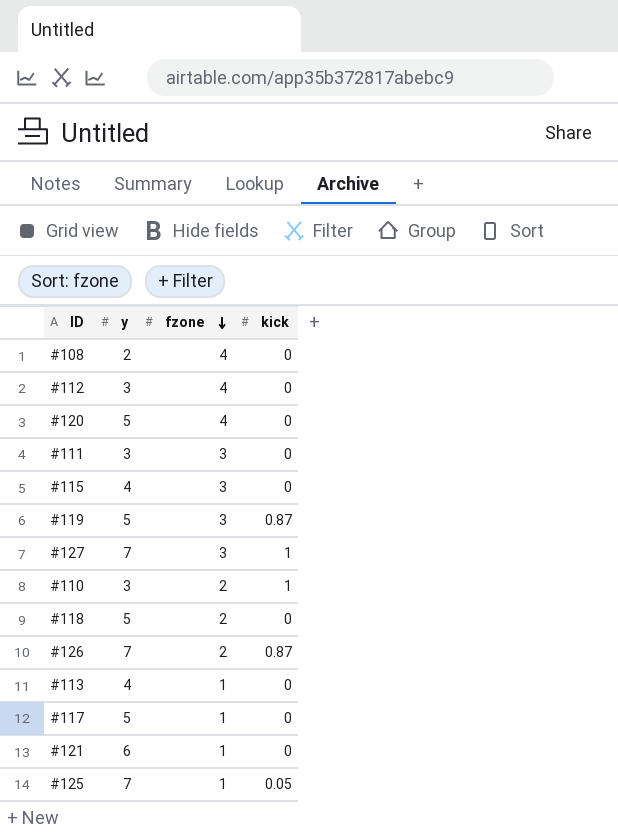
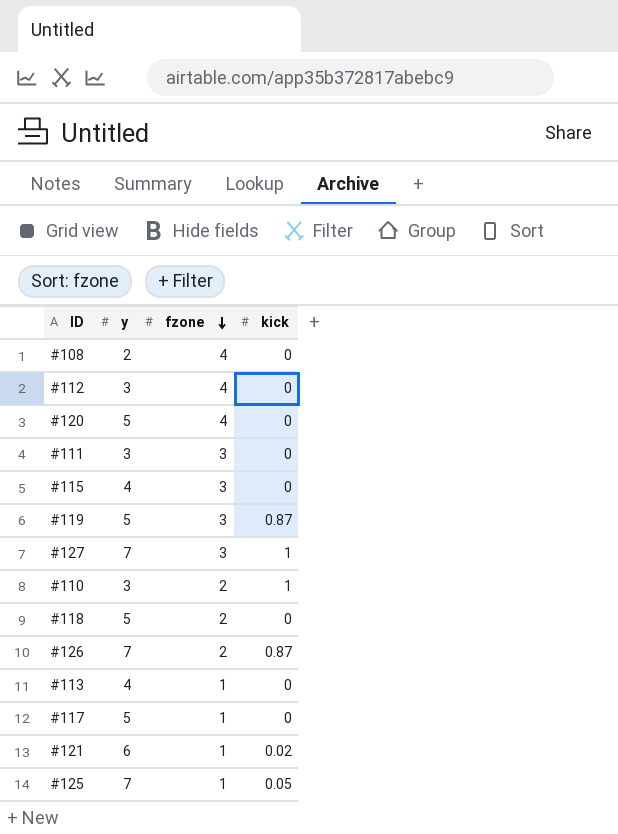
#121 | kick: 0 -> 0.02

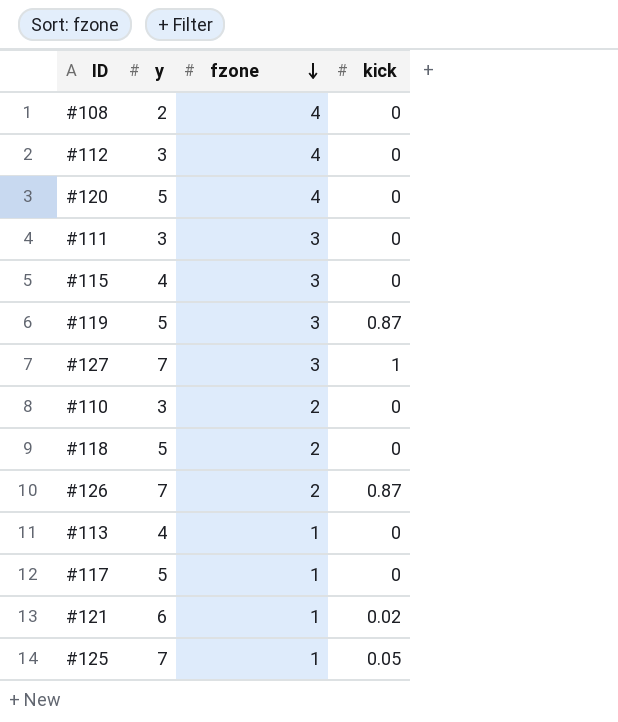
#110 | kick: 1 -> 0

